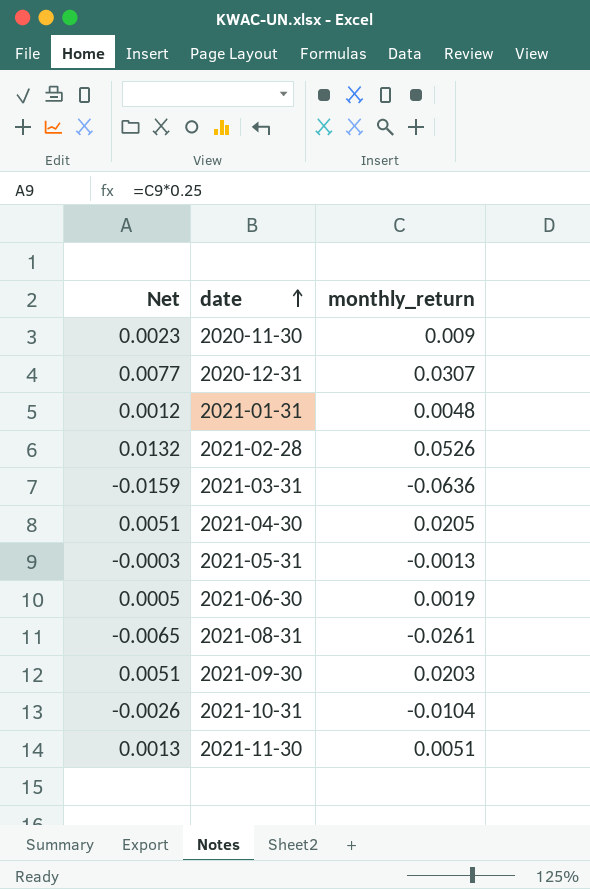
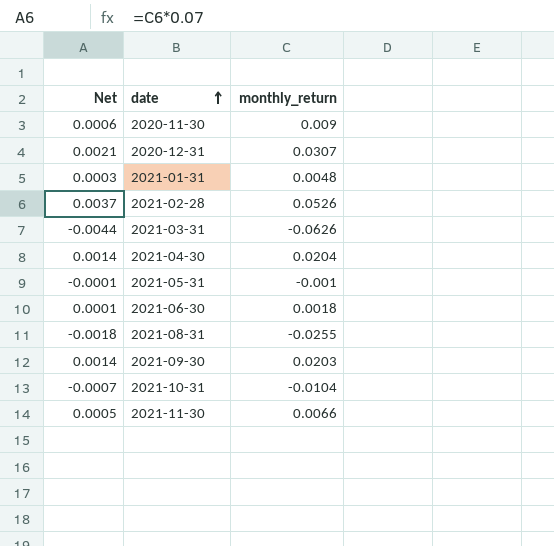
column Net | formula: [monthly_return] * 0.25 -> [monthly_return] * 0.07
2021-03-31 | monthly_return: -0.0636 -> -0.0626
2021-04-30 | monthly_return: 0.0205 -> 0.0204
2021-05-31 | monthly_return: -0.0013 -> -0.001
2021-06-30 | monthly_return: 0.0019 -> 0.0018
2021-08-31 | monthly_return: -0.0261 -> -0.0255
2021-11-30 | monthly_return: 0.0051 -> 0.0066

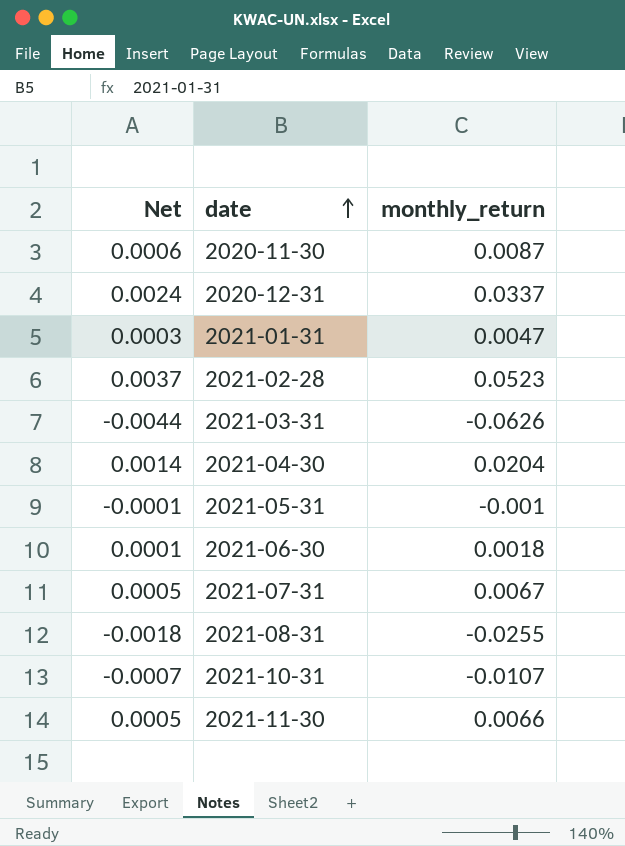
row 2021-09-30: 0.0014 | 0.0203 -> none
2020-11-30 | monthly_return: 0.009 -> 0.0087
2020-12-31 | Net: 0.0021 -> 0.0024
2020-12-31 | monthly_return: 0.0307 -> 0.0337
2021-01-31 | monthly_return: 0.0048 -> 0.0047
2021-02-28 | monthly_return: 0.0526 -> 0.0523
row 2021-07-31: none -> 0.0005 | 0.0067
2021-10-31 | monthly_return: -0.0104 -> -0.0107

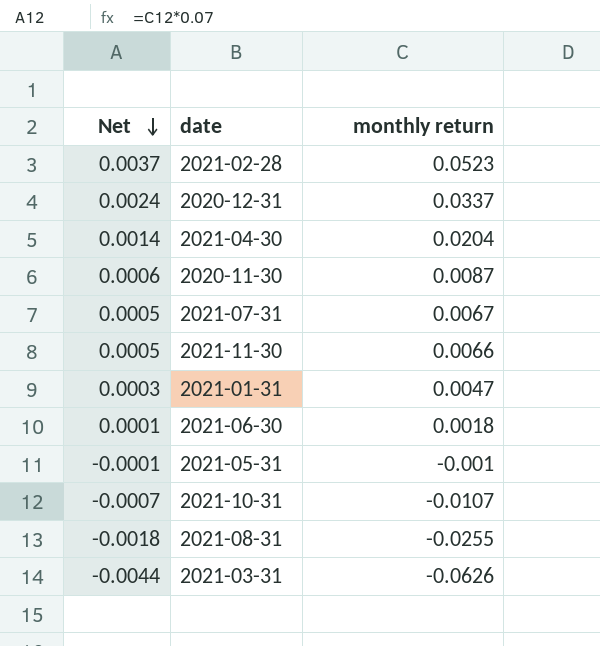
row order: date ascending -> Net descending
column name: monthly_return -> monthly return

